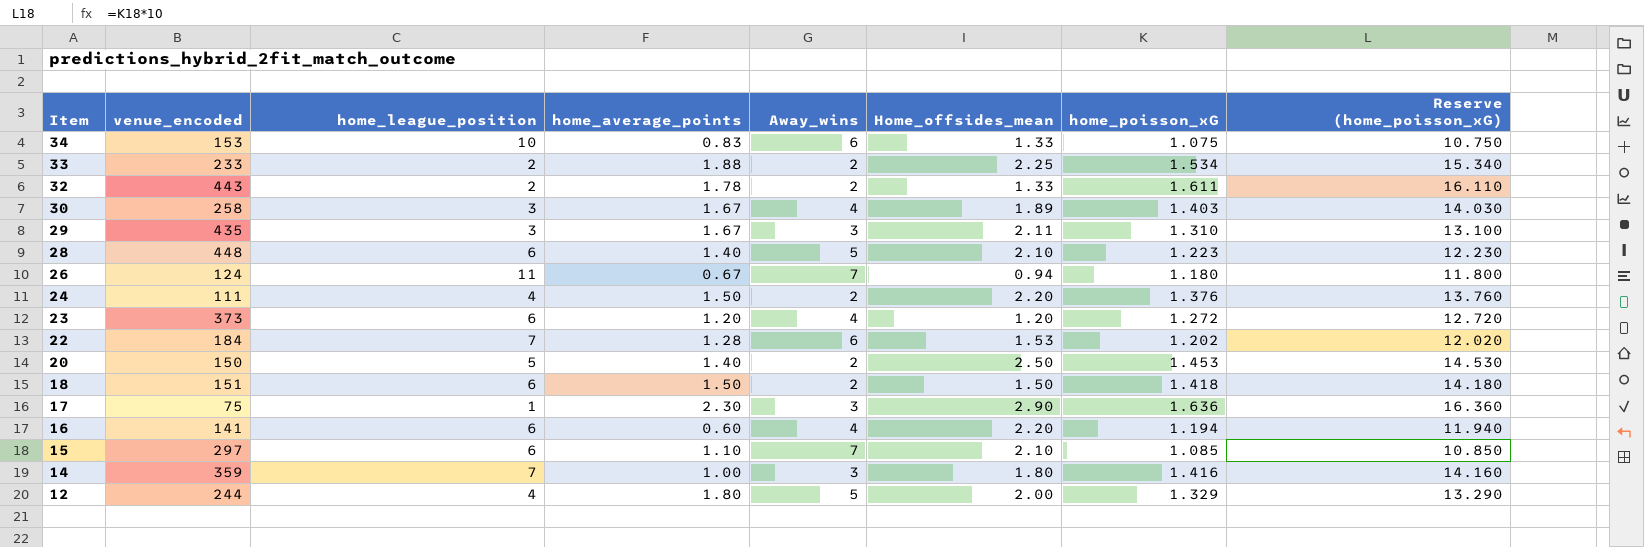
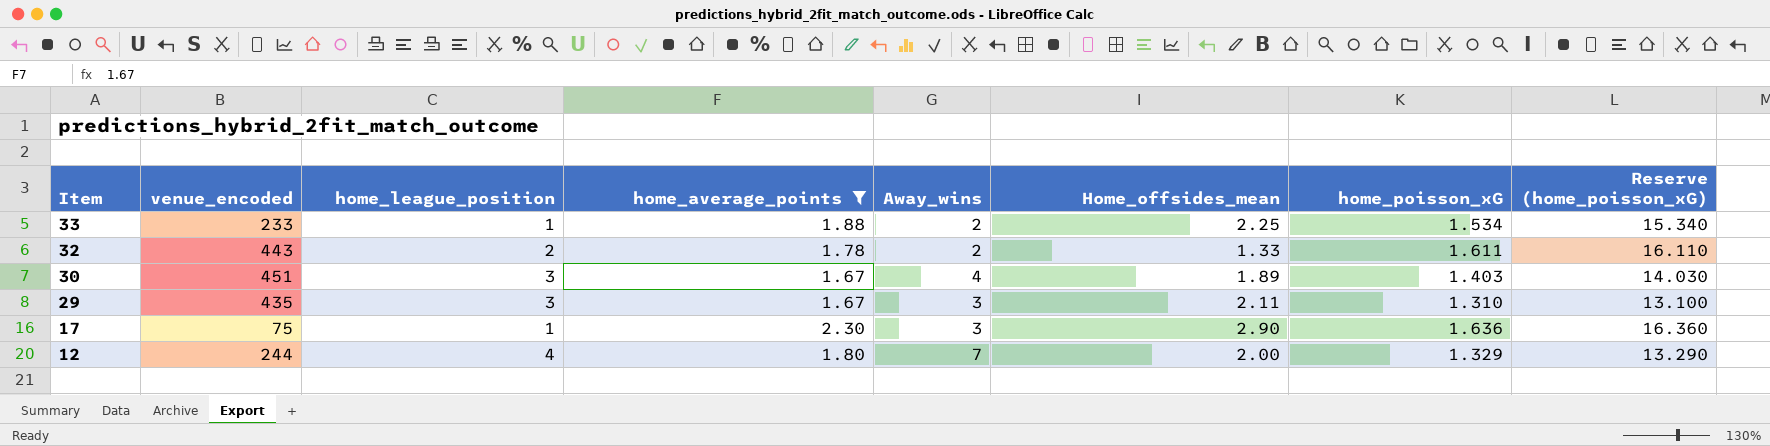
filter: none -> home_average_points >= 1.67
33 | home_league_position: 2 -> 1
30 | venue_encoded: 258 -> 451
12 | Away_wins: 5 -> 7

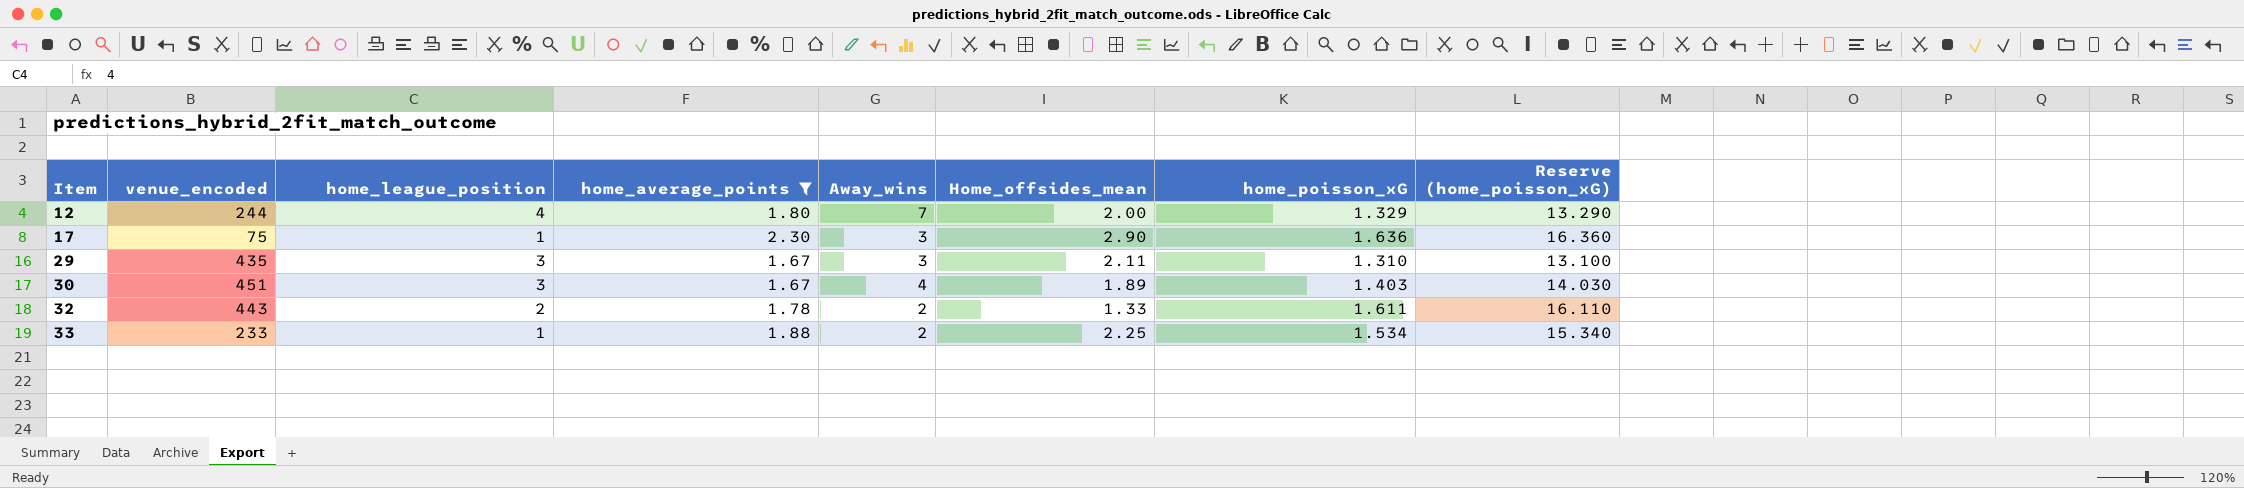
row order: Item descending -> Item ascending

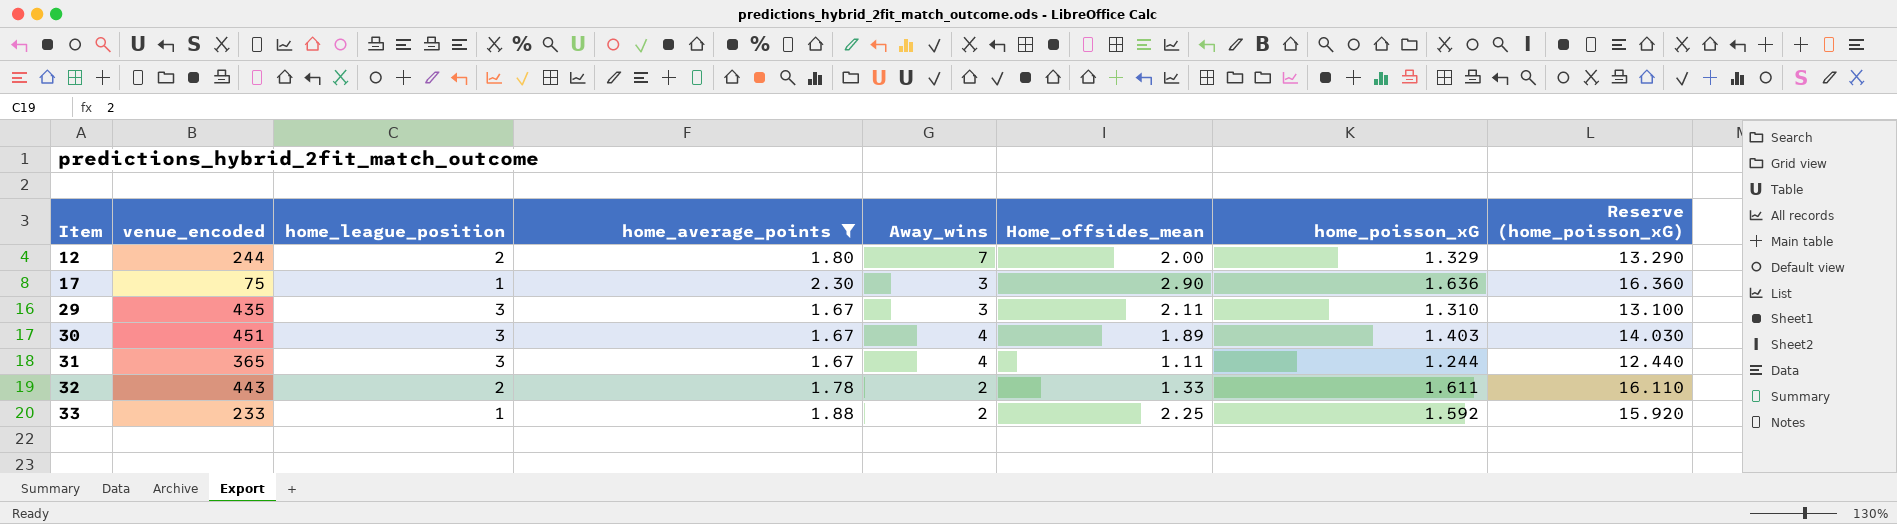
12 | home_league_position: 4 -> 2
row 31: none -> 365 | 3 | 1.67 | 4 | 1.11 | 1.244 | 12.440
33 | home_poisson_xG: 1.534 -> 1.592
33 | Reserve (home_poisson_xG): 15.340 -> 15.920

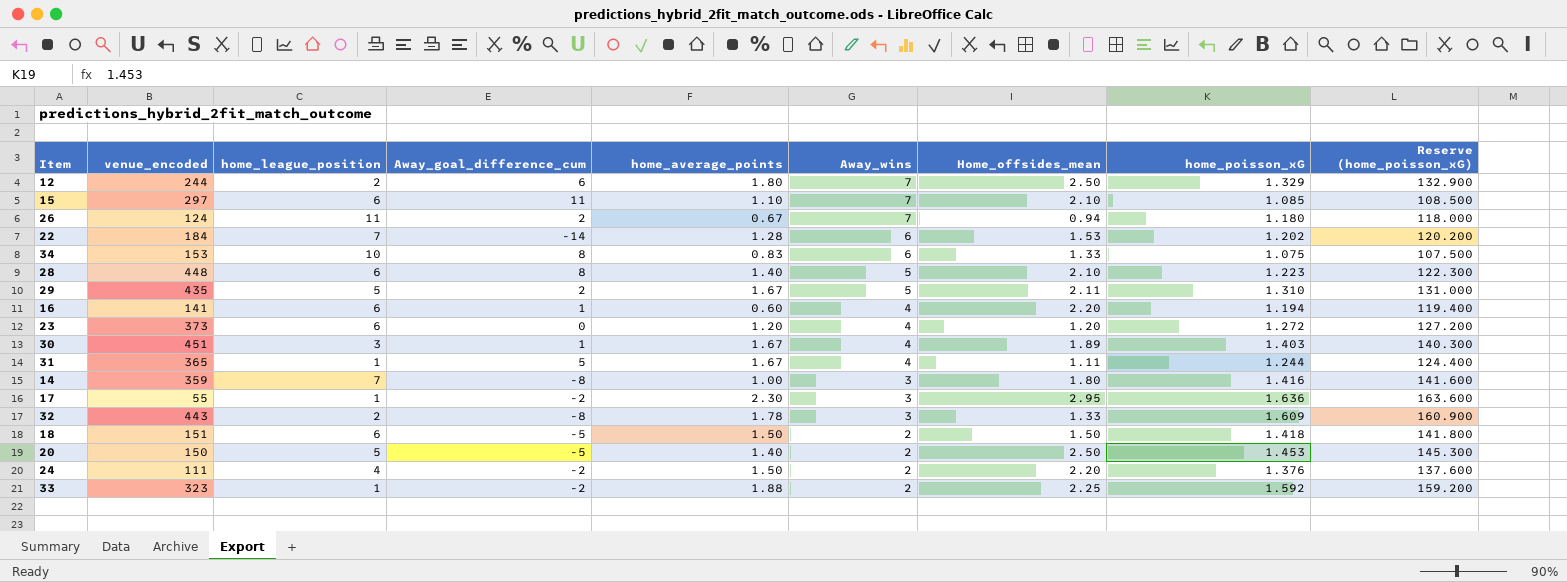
filter: home_average_points >= 1.67 -> none
row order: Item ascending -> Away_wins descending
column Away_goal_difference_cum | position: none -> 4
column Reserve (home_poisson_xG) | formula: [home_poisson_xG] * 10 -> [home_poisson_xG] * 100
12 | Home_offsides_mean: 2.00 -> 2.50
29 | home_league_position: 3 -> 5
29 | Away_wins: 3 -> 5
31 | home_league_position: 3 -> 1
17 | venue_encoded: 75 -> 55
17 | Home_offsides_mean: 2.90 -> 2.95
32 | Away_wins: 2 -> 3
32 | home_poisson_xG: 1.611 -> 1.609
33 | venue_encoded: 233 -> 323

